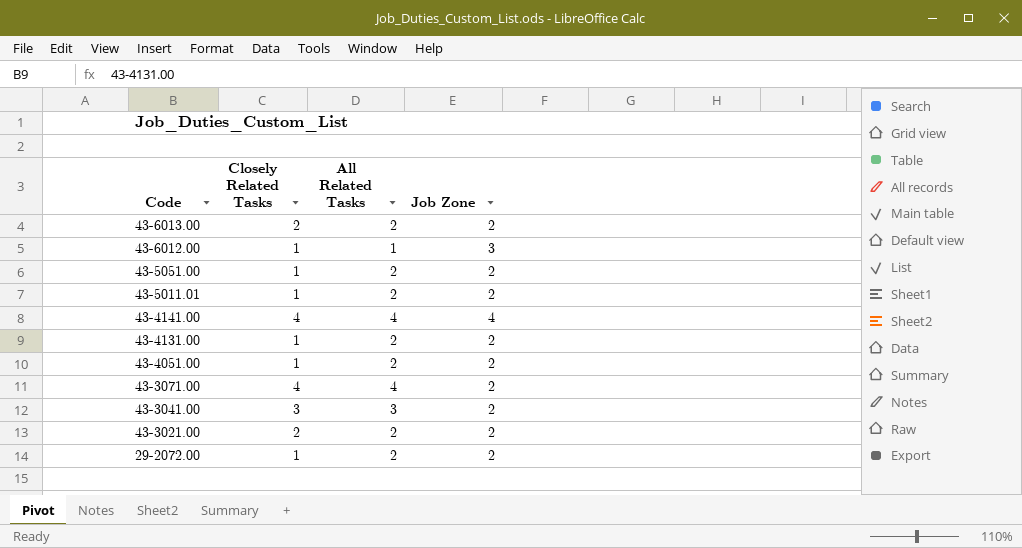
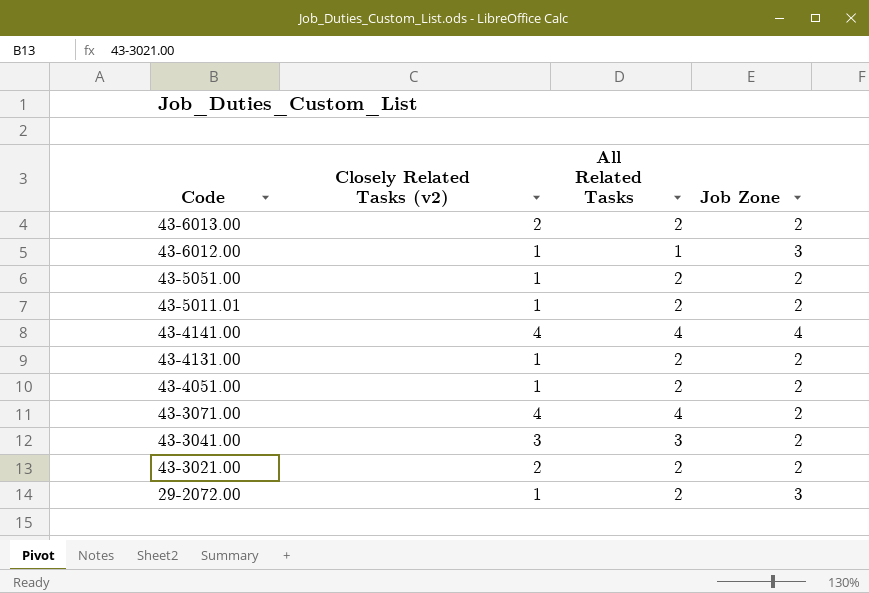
column name: Closely Related Tasks -> Closely Related Tasks (v2)
29-2072.00 | Job Zone: 2 -> 3

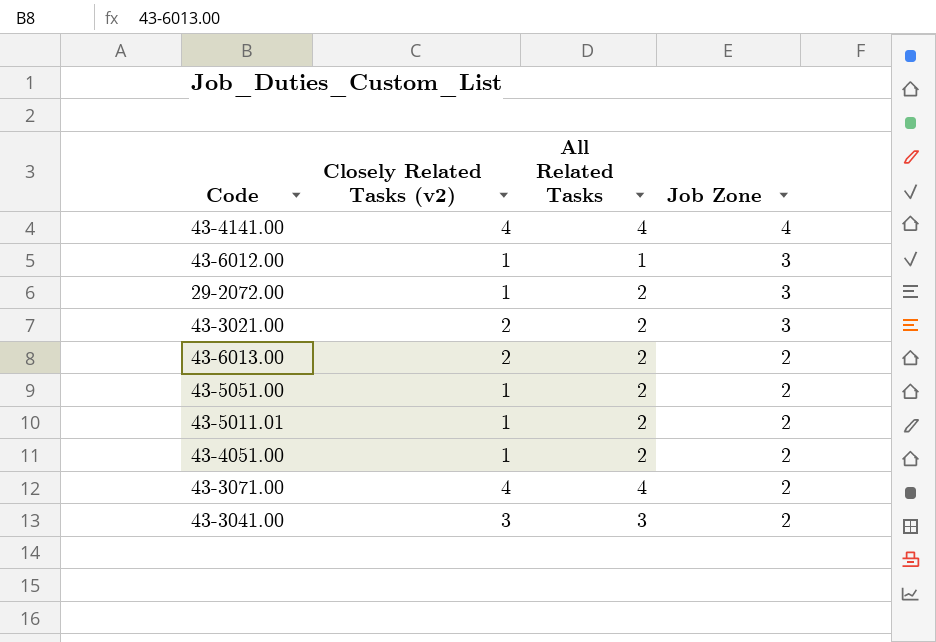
row order: Code descending -> Job Zone descending
row 43-4131.00: 1 | 2 | 2 -> none
43-3021.00 | Job Zone: 2 -> 3

